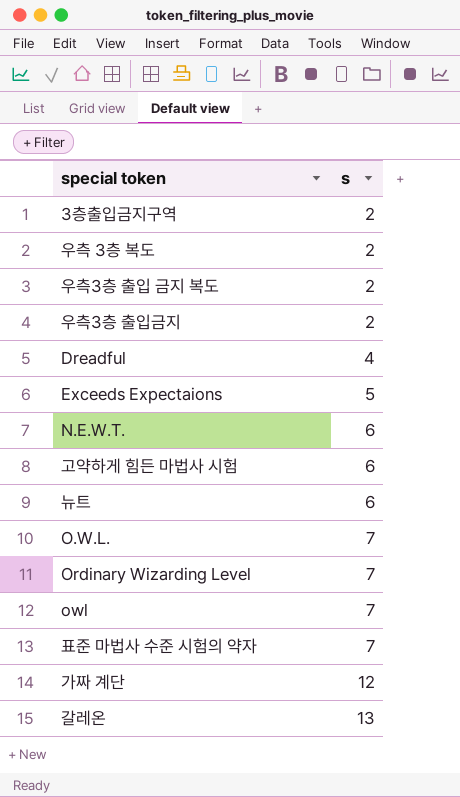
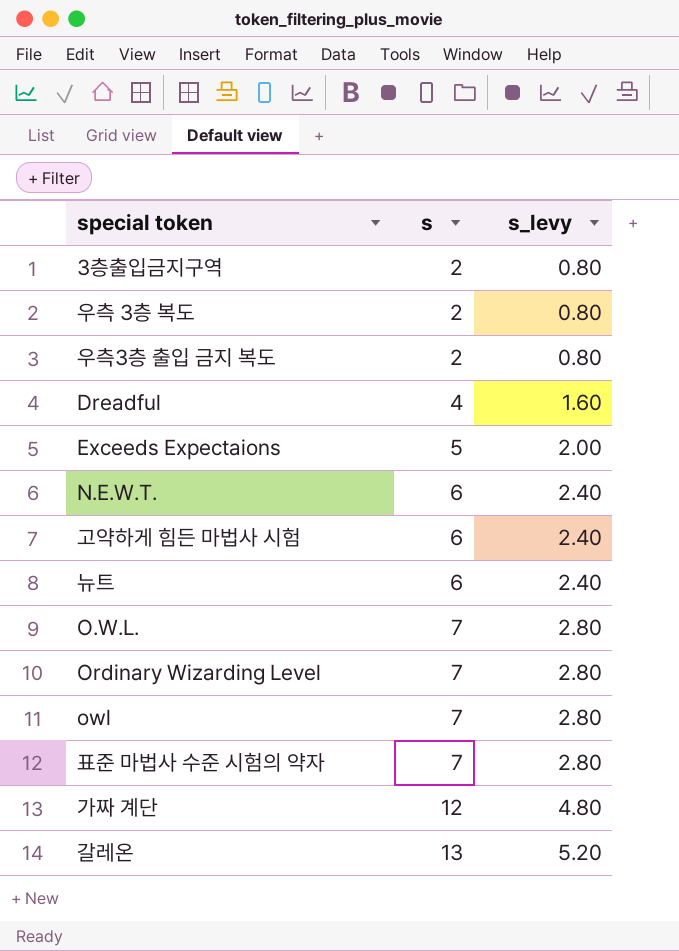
column s_levy | formula: none -> [s] * 0.4
row 우측3층 출입금지: 2 -> none

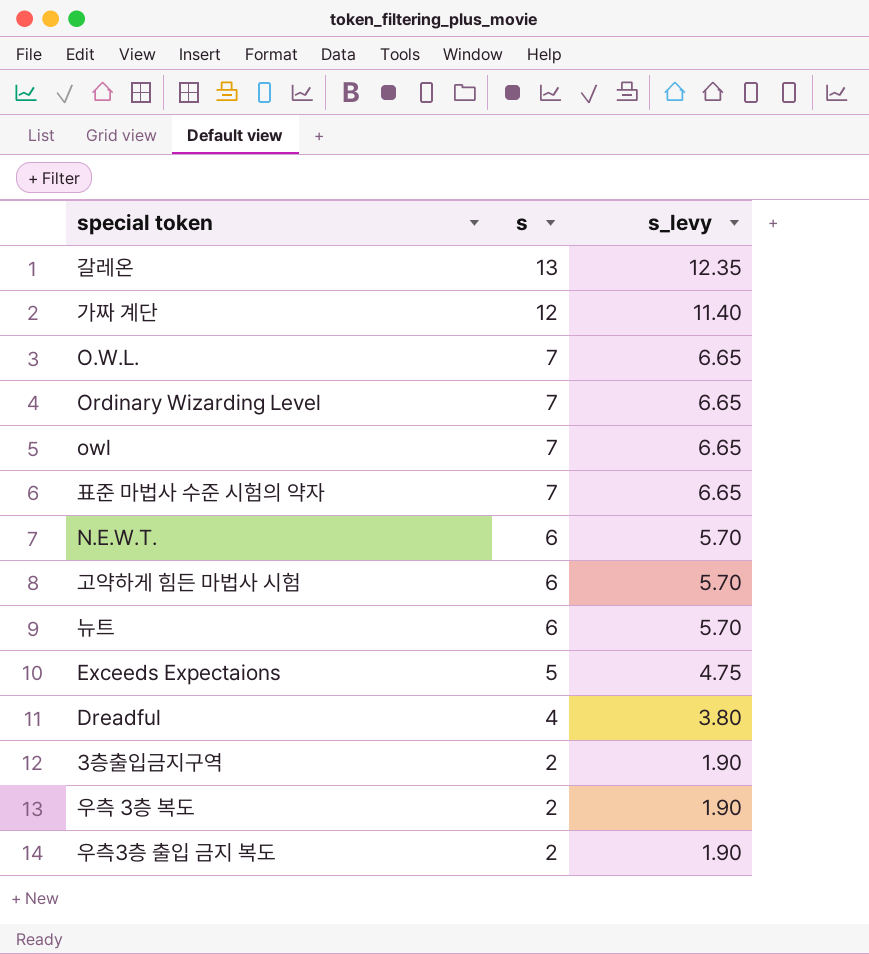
row order: s ascending -> s descending
column s_levy | formula: [s] * 0.4 -> [s] * 0.95

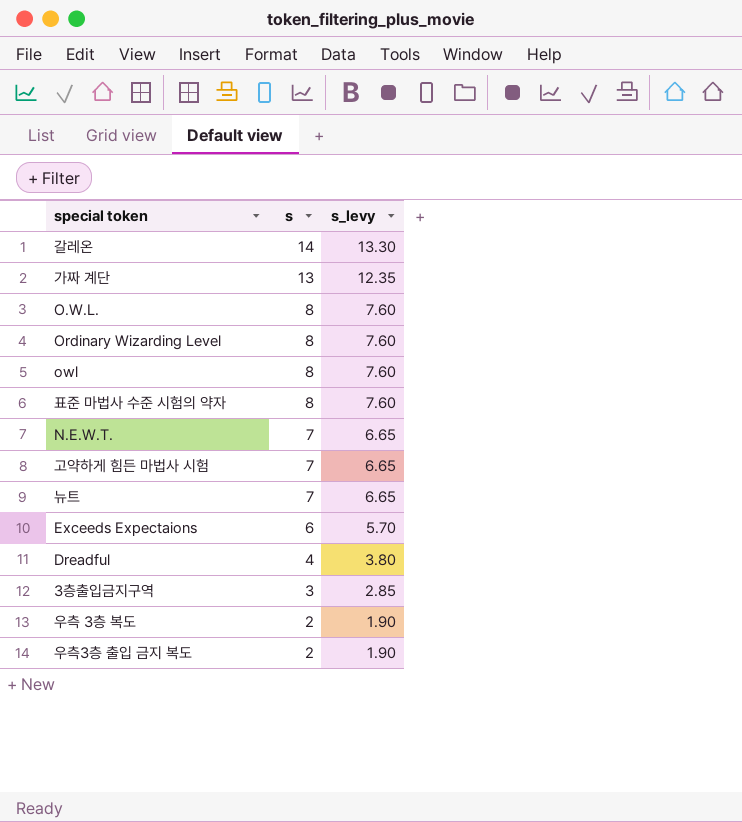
갈레온 | s: 13 -> 14
갈레온 | s_levy: 12.35 -> 13.30
가짜 계단 | s: 12 -> 13
가짜 계단 | s_levy: 11.40 -> 12.35
O.W.L. | s: 7 -> 8
O.W.L. | s_levy: 6.65 -> 7.60
Ordinary Wizarding Level | s: 7 -> 8
Ordinary Wizarding Level | s_levy: 6.65 -> 7.60
owl | s: 7 -> 8
owl | s_levy: 6.65 -> 7.60
표준 마법사 수준 시험의 약자 | s: 7 -> 8
표준 마법사 수준 시험의 약자 | s_levy: 6.65 -> 7.60
N.E.W.T. | s: 6 -> 7
N.E.W.T. | s_levy: 5.70 -> 6.65
고약하게 힘든 마법사 시험 | s: 6 -> 7
고약하게 힘든 마법사 시험 | s_levy: 5.70 -> 6.65
뉴트 | s: 6 -> 7
뉴트 | s_levy: 5.70 -> 6.65
Exceeds Expectaions | s: 5 -> 6
Exceeds Expectaions | s_levy: 4.75 -> 5.70
3층출입금지구역 | s: 2 -> 3
3층출입금지구역 | s_levy: 1.90 -> 2.85

